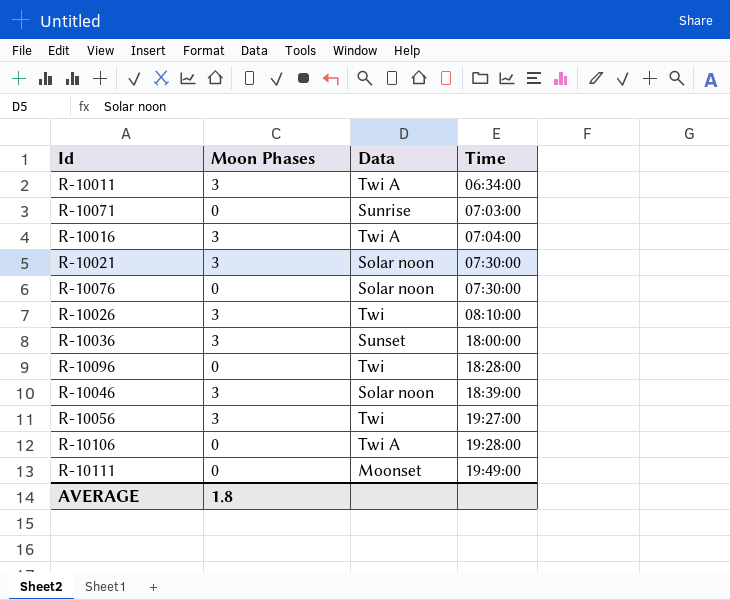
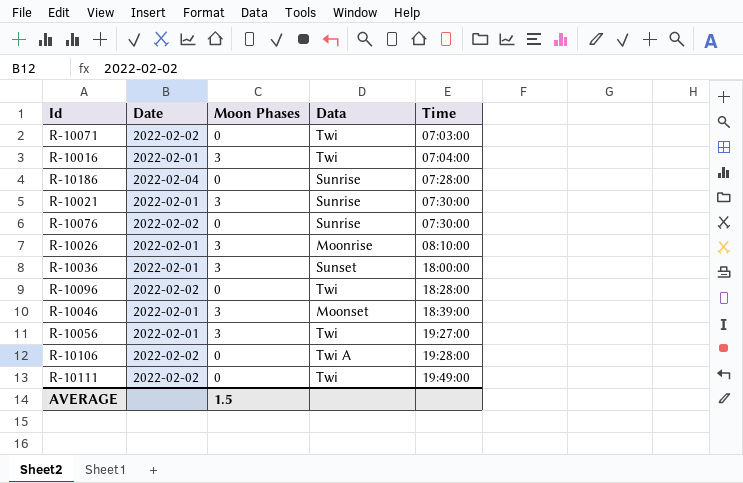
column Date | position: none -> 2
row R-10011: 3 | Twi A | 06:34:00 -> none
R-10071 | Data: Sunrise -> Twi
R-10016 | Data: Twi A -> Twi
row R-10186: none -> 2022-02-04 | 0 | Sunrise | 07:28:00
R-10021 | Data: Solar noon -> Sunrise
R-10076 | Data: Solar noon -> Sunrise
R-10026 | Data: Twi -> Moonrise
R-10046 | Data: Solar noon -> Moonset
R-10111 | Data: Moonset -> Twi
AVERAGE | Moon Phases: 1.8 -> 1.5

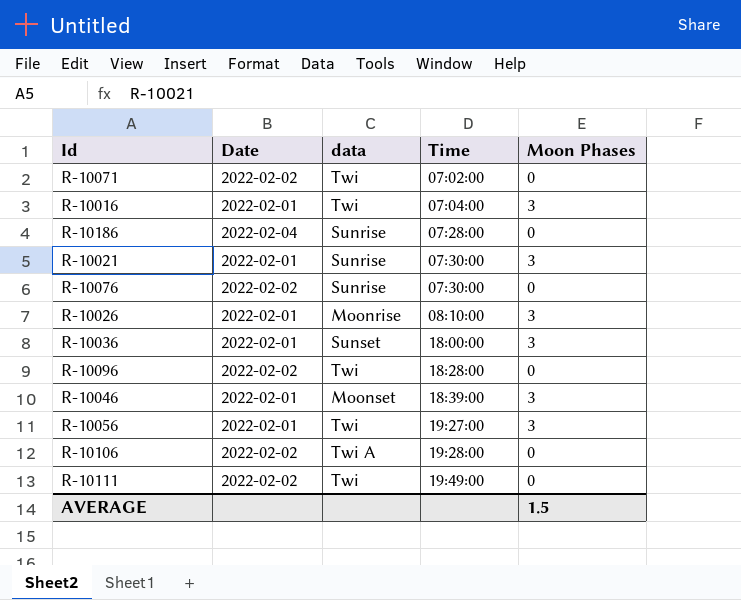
column name: Data -> data
column Moon Phases | position: 3 -> 5
R-10071 | Time: 07:03:00 -> 07:02:00

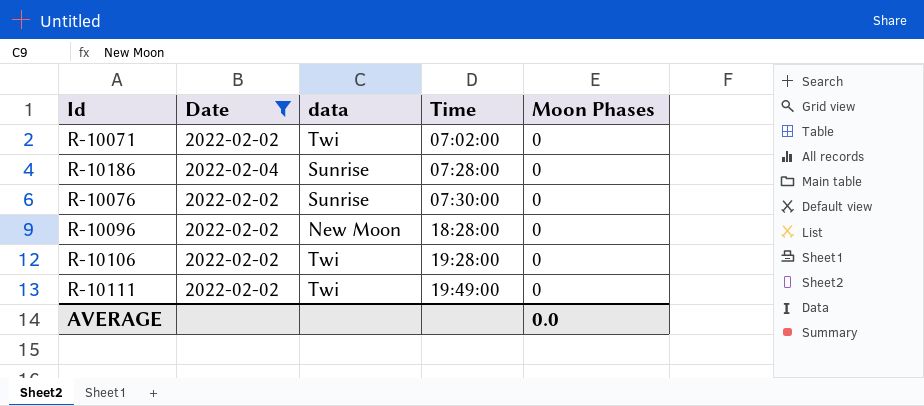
filter: none -> Date != 2022-02-01
R-10096 | data: Twi -> New Moon
R-10106 | data: Twi A -> Twi
AVERAGE | Moon Phases: 1.5 -> 0.0

